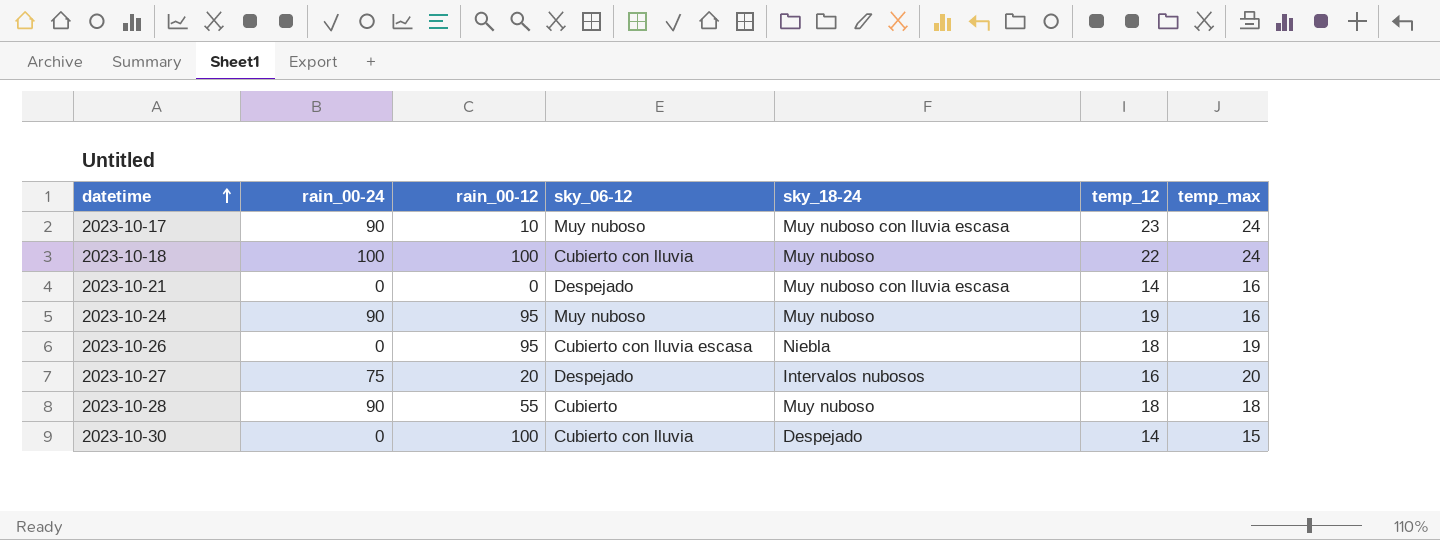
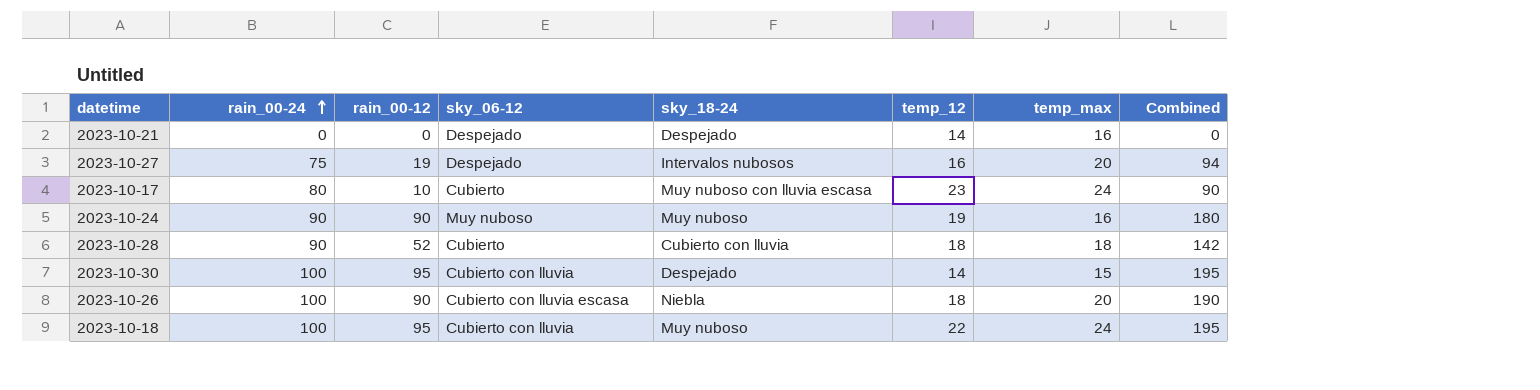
row order: datetime ascending -> rain_00-24 ascending
column Combined | formula: none -> [rain_00-24] + [rain_00-12]
2023-10-21 | sky_18-24: Muy nuboso con lluvia escasa -> Despejado
2023-10-27 | rain_00-12: 20 -> 19
2023-10-17 | rain_00-24: 90 -> 80
2023-10-17 | sky_06-12: Muy nuboso -> Cubierto
2023-10-24 | rain_00-12: 95 -> 90
2023-10-28 | rain_00-12: 55 -> 52
2023-10-28 | sky_18-24: Muy nuboso -> Cubierto con lluvia
2023-10-30 | rain_00-24: 0 -> 100
2023-10-30 | rain_00-12: 100 -> 95
2023-10-26 | rain_00-24: 0 -> 100
2023-10-26 | rain_00-12: 95 -> 90
2023-10-26 | temp_max: 19 -> 20
2023-10-18 | rain_00-12: 100 -> 95

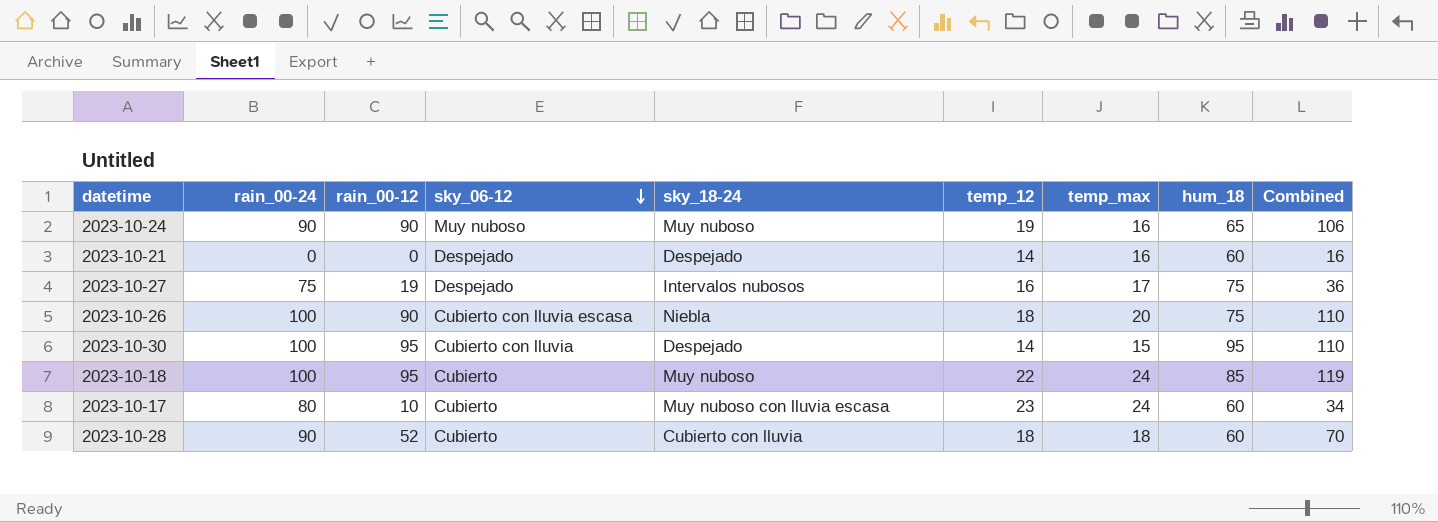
row order: rain_00-24 ascending -> sky_06-12 descending
column hum_18 | position: none -> 8
column Combined | formula: [rain_00-24] + [rain_00-12] -> [rain_00-12] + [temp_max]
2023-10-27 | temp_max: 20 -> 17
2023-10-18 | sky_06-12: Cubierto con lluvia -> Cubierto

